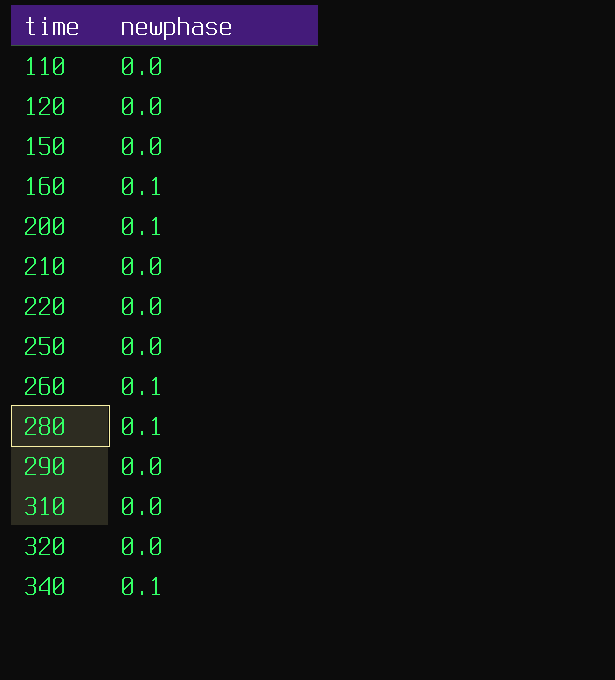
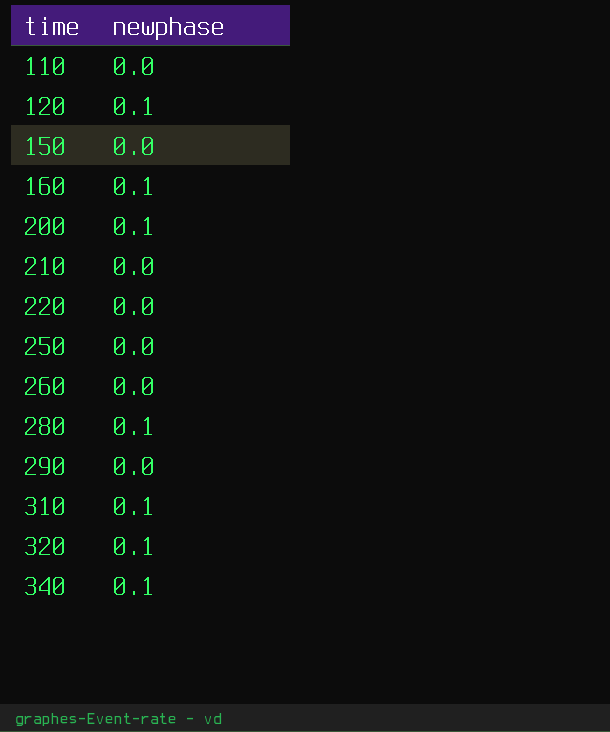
120 | newphase: 0.0 -> 0.1
260 | newphase: 0.1 -> 0.0
310 | newphase: 0.0 -> 0.1
320 | newphase: 0.0 -> 0.1

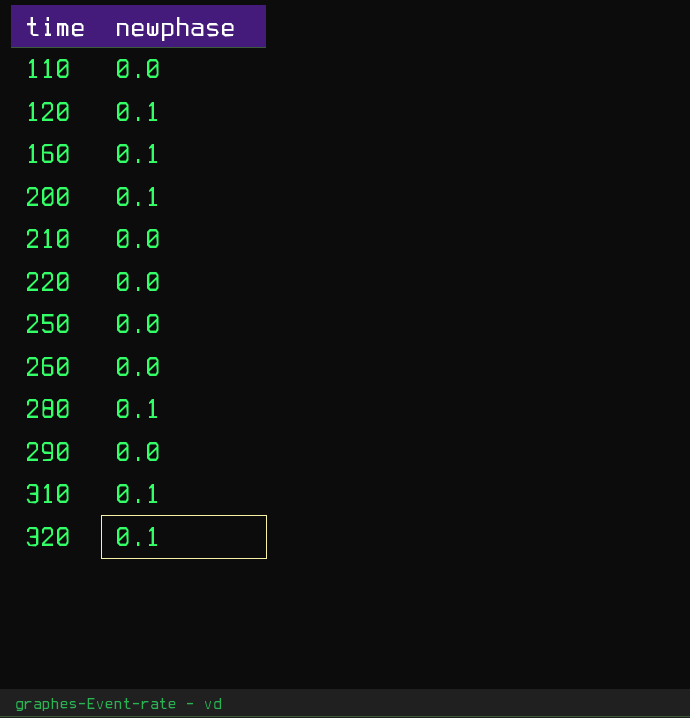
row 150: 0.0 -> none
row 340: 0.1 -> none

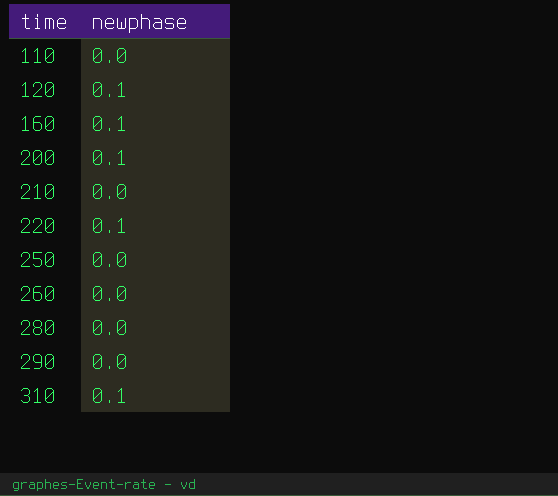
row 320: 0.1 -> none
220 | newphase: 0.0 -> 0.1
280 | newphase: 0.1 -> 0.0

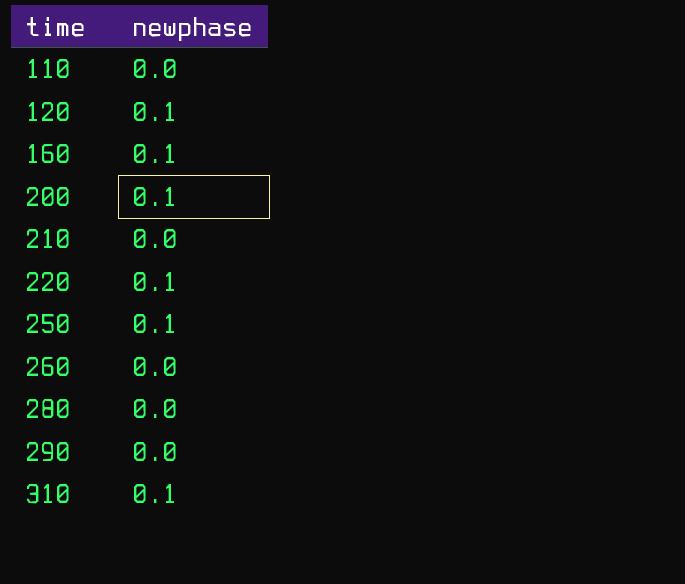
250 | newphase: 0.0 -> 0.1

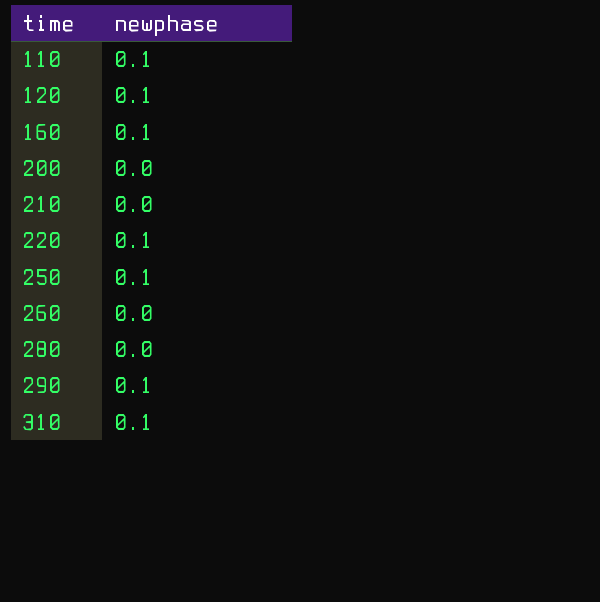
110 | newphase: 0.0 -> 0.1
200 | newphase: 0.1 -> 0.0
290 | newphase: 0.0 -> 0.1

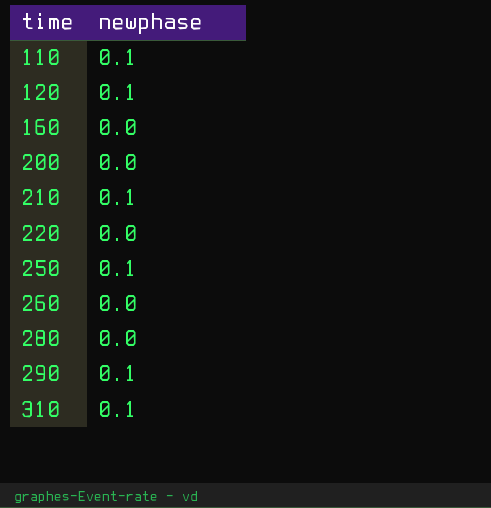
160 | newphase: 0.1 -> 0.0
210 | newphase: 0.0 -> 0.1
220 | newphase: 0.1 -> 0.0

